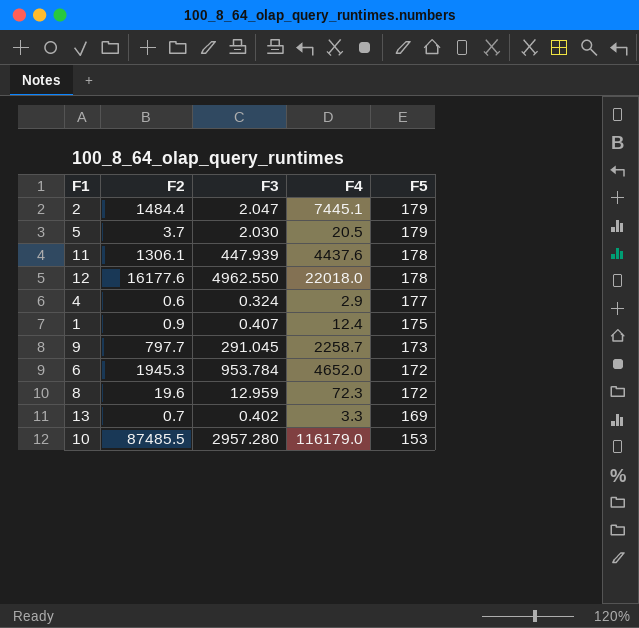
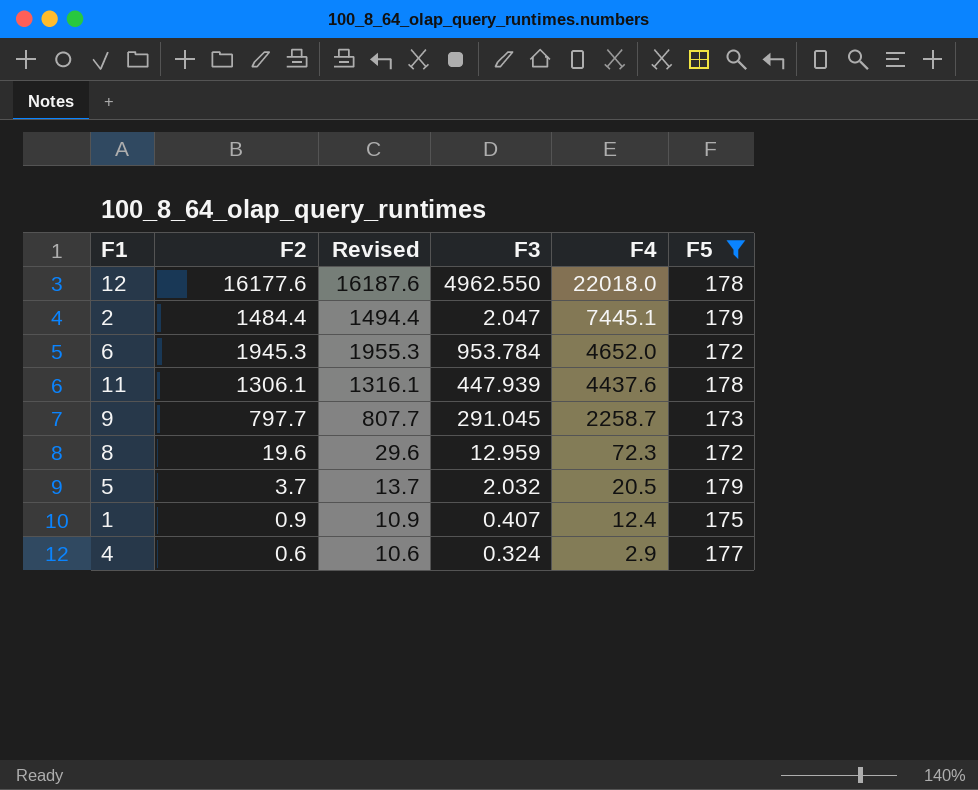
filter: none -> F5 >= 172
row order: F5 descending -> F4 descending
column Revised | formula: none -> [F2] + 10
5 | F3: 2.030 -> 2.032

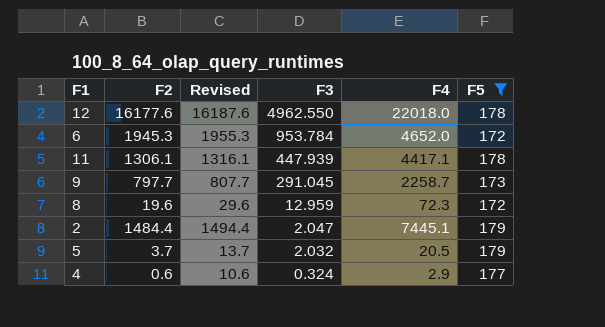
row order: F4 descending -> F3 descending
row 1: 0.9 | 10.9 | 0.407 | 12.4 | 175 -> none
11 | F4: 4437.6 -> 4417.1

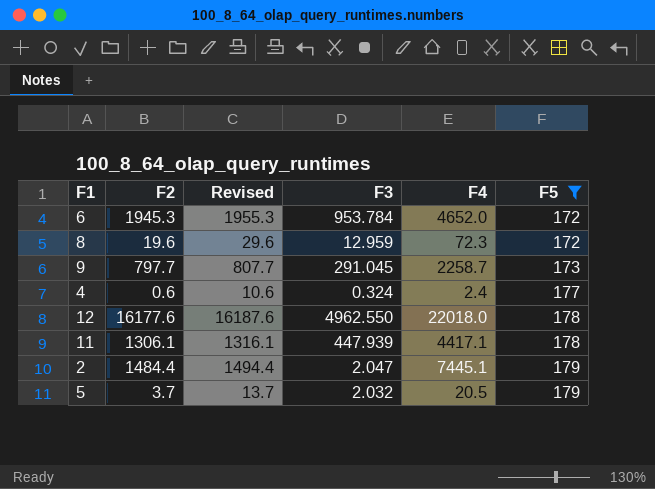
row order: F3 descending -> F5 ascending
4 | F4: 2.9 -> 2.4

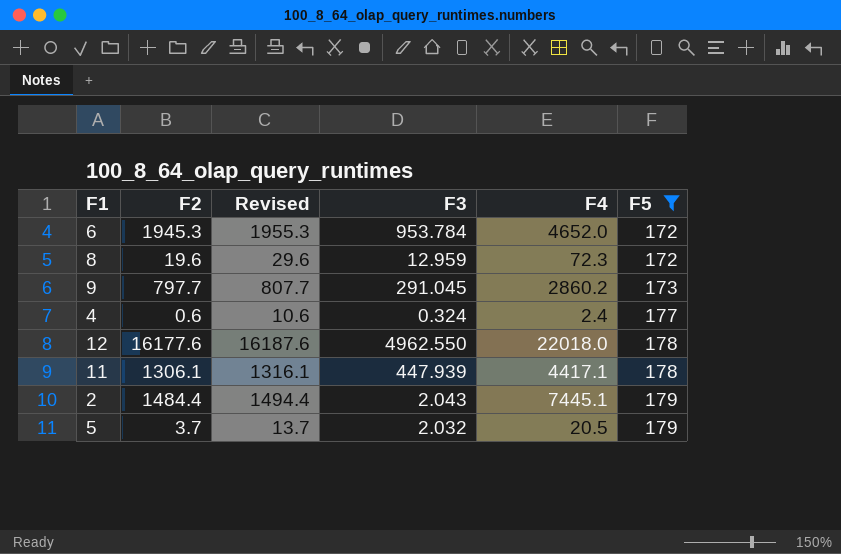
9 | F4: 2258.7 -> 2860.2
2 | F3: 2.047 -> 2.043

